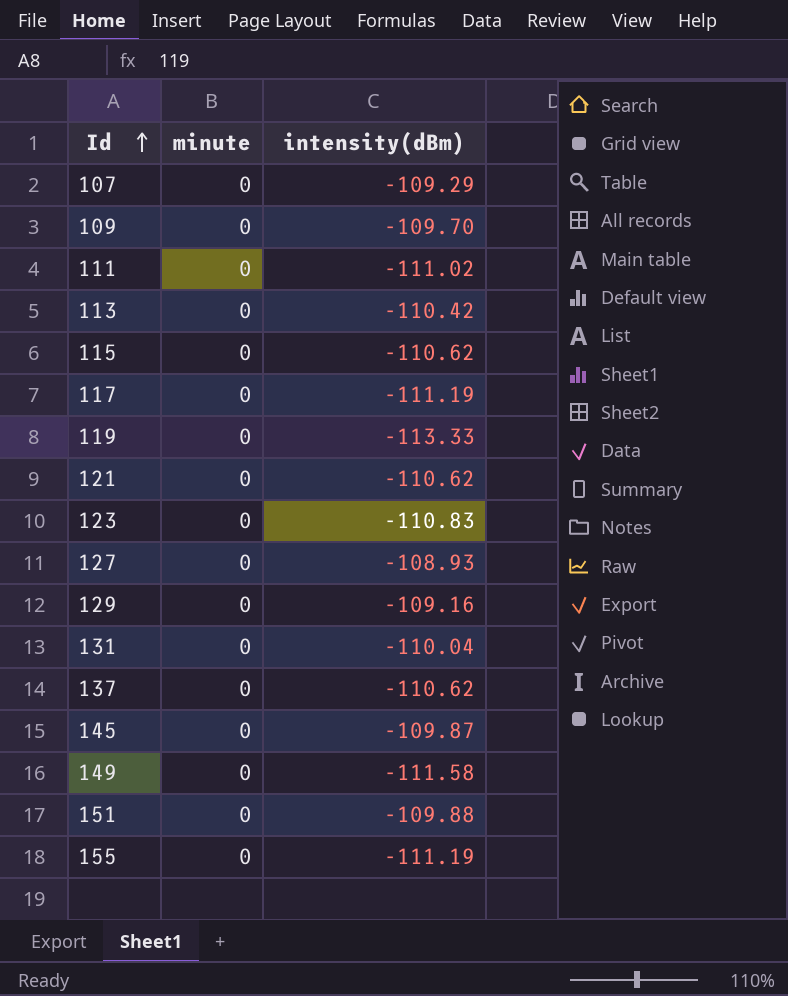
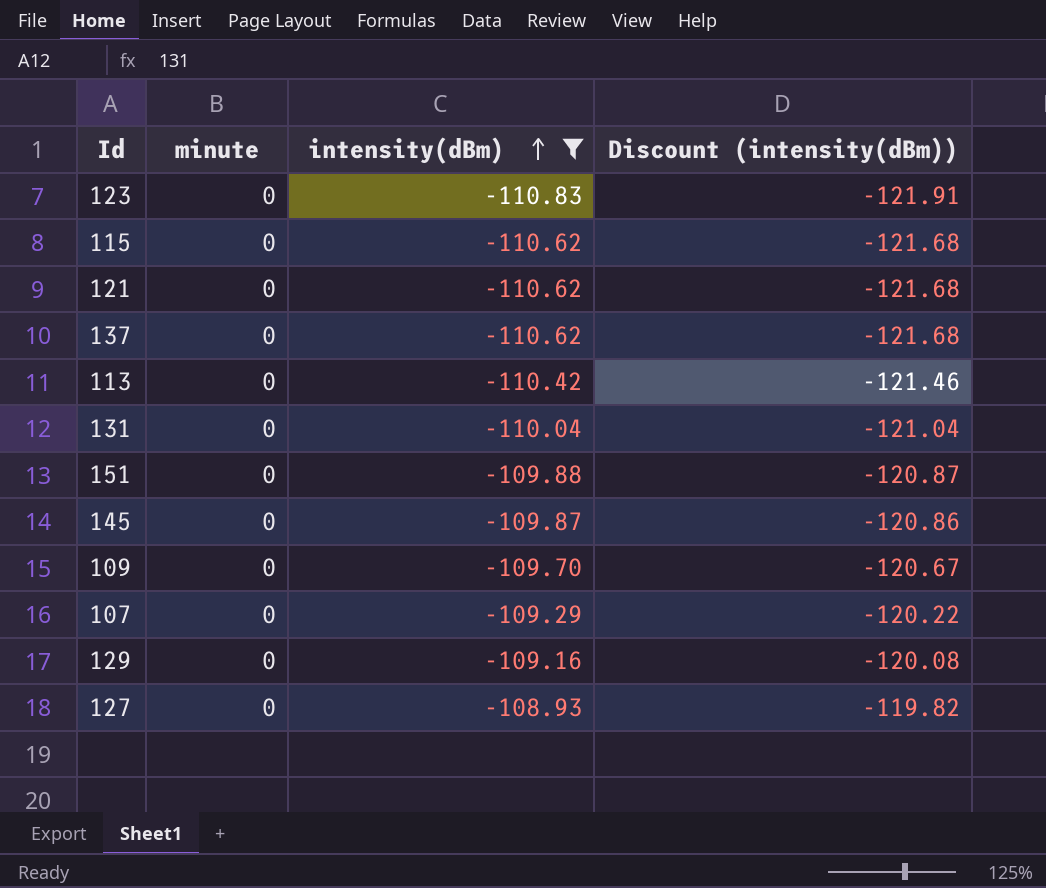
filter: none -> intensity(dBm) >= -110.83
row order: Id ascending -> intensity(dBm) ascending
column Discount (intensity(dBm)) | formula: none -> [intensity(dBm)] * 1.1

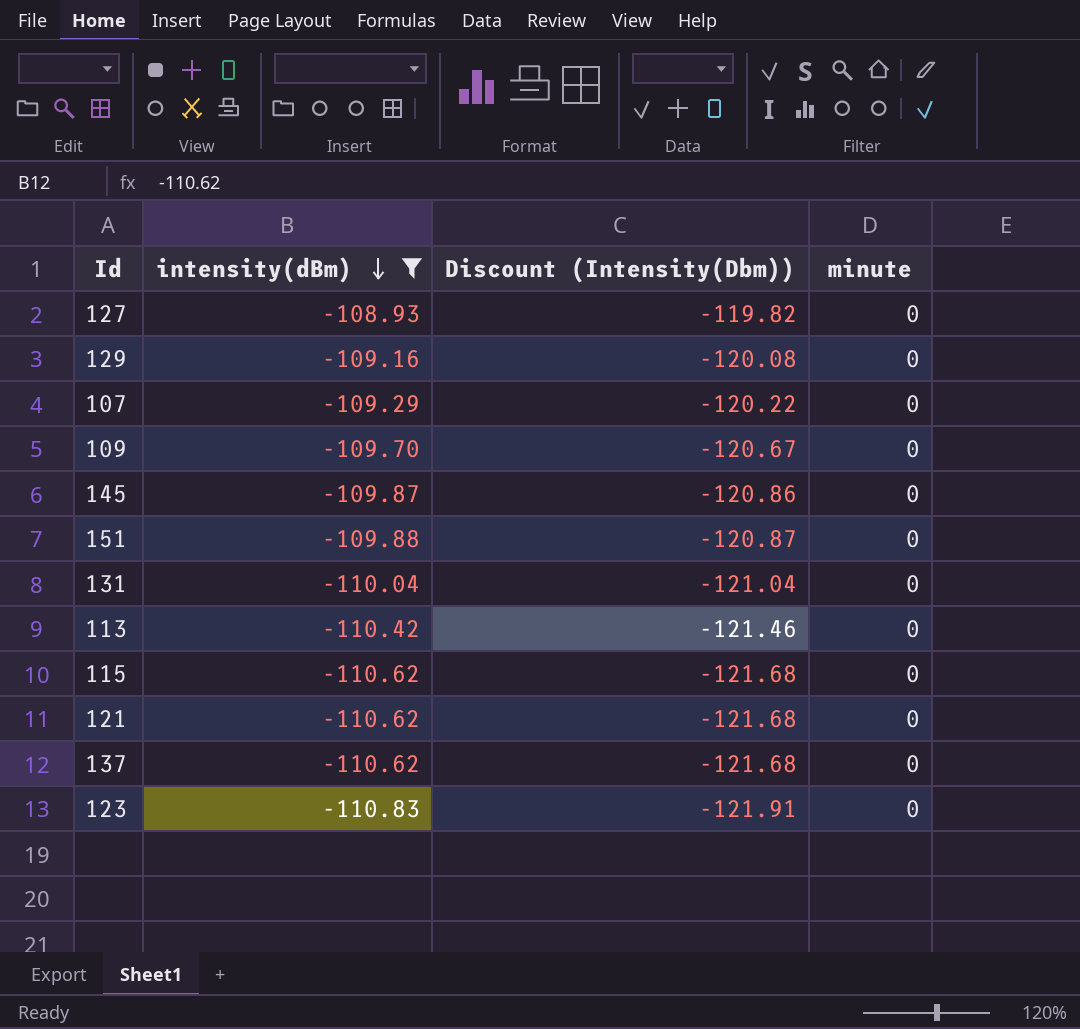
row order: intensity(dBm) ascending -> intensity(dBm) descending
column name: Discount (intensity(dBm)) -> Discount (Intensity(Dbm))
column minute | position: 2 -> 4

